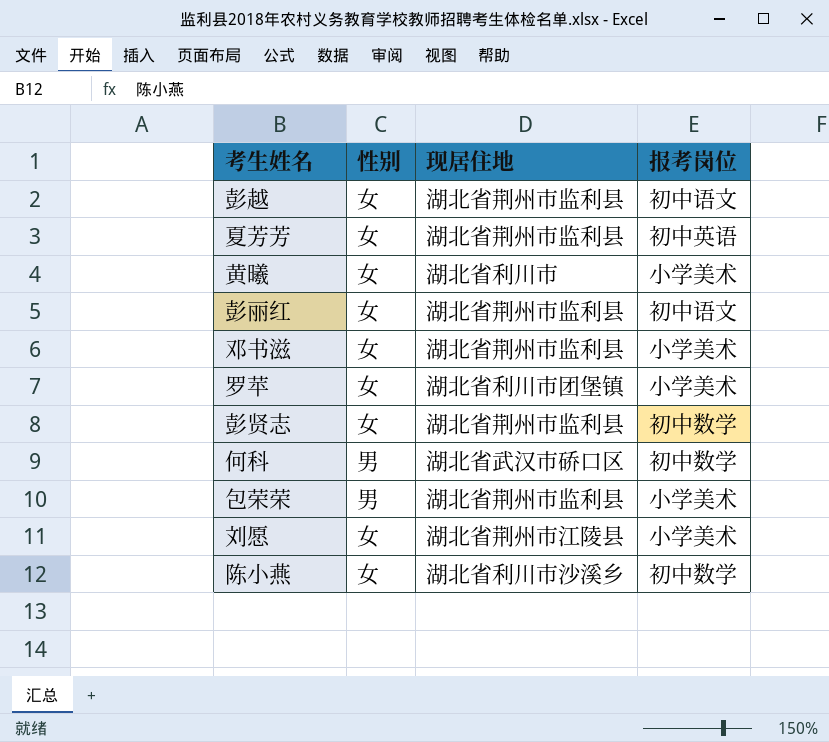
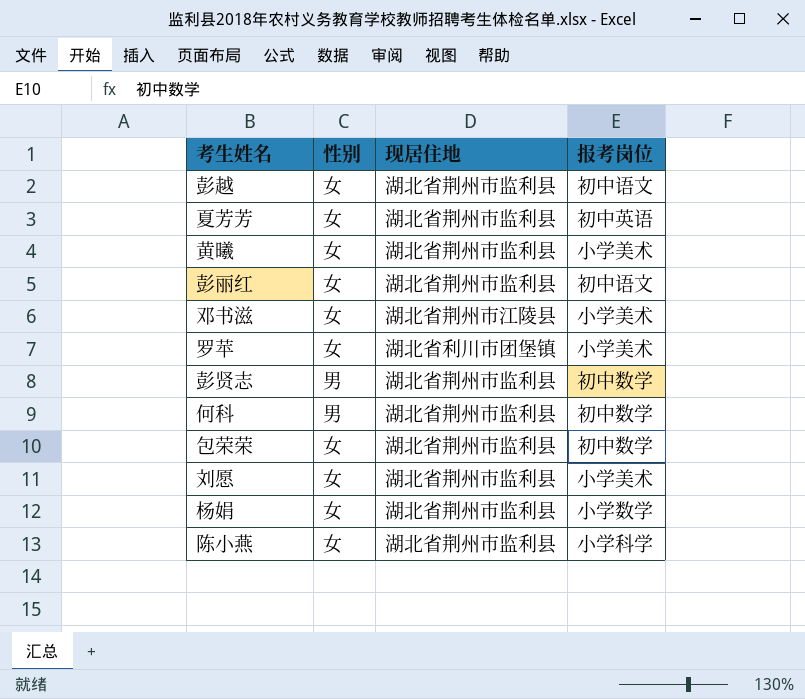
黄曦 | 现居住地: 湖北省利川市 -> 湖北省荆州市监利县
邓书滋 | 现居住地: 湖北省荆州市监利县 -> 湖北省荆州市江陵县
彭贤志 | 性别: 女 -> 男
何科 | 现居住地: 湖北省武汉市硚口区 -> 湖北省荆州市监利县
包荣荣 | 性别: 男 -> 女
包荣荣 | 报考岗位: 小学美术 -> 初中数学
刘愿 | 现居住地: 湖北省荆州市江陵县 -> 湖北省荆州市监利县
row 杨娟: none -> 女 | 湖北省荆州市监利县 | 小学数学
陈小燕 | 现居住地: 湖北省利川市沙溪乡 -> 湖北省荆州市监利县
陈小燕 | 报考岗位: 初中数学 -> 小学科学

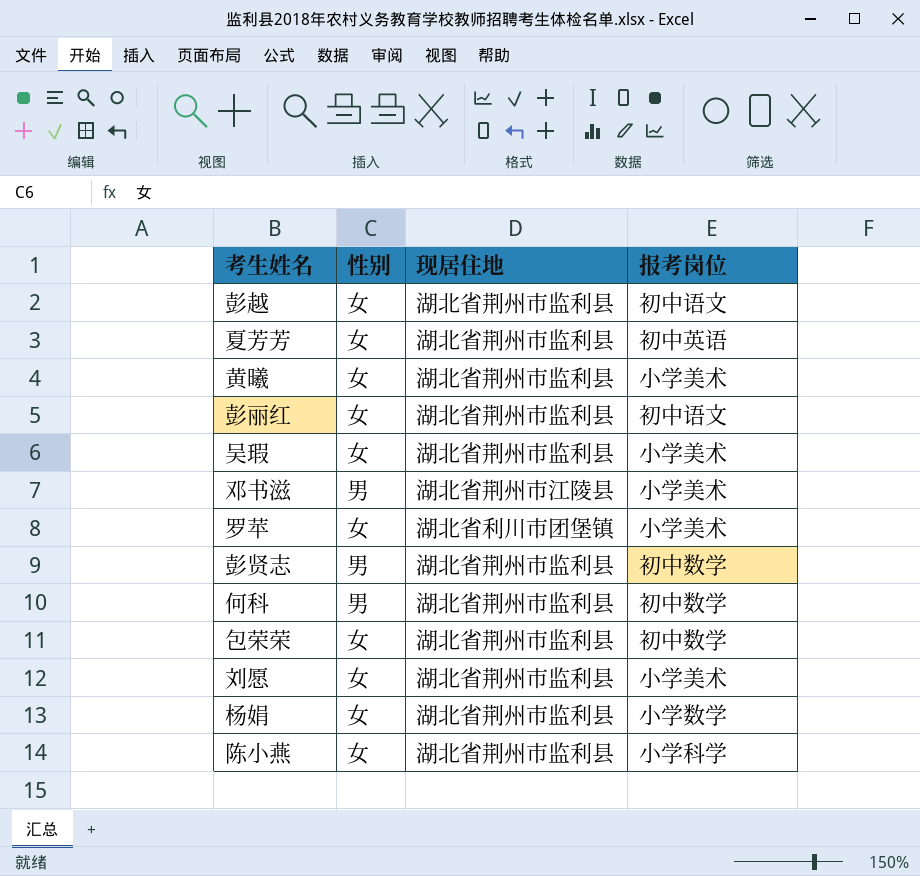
row 吴瑕: none -> 女 | 湖北省荆州市监利县 | 小学美术
邓书滋 | 性别: 女 -> 男

